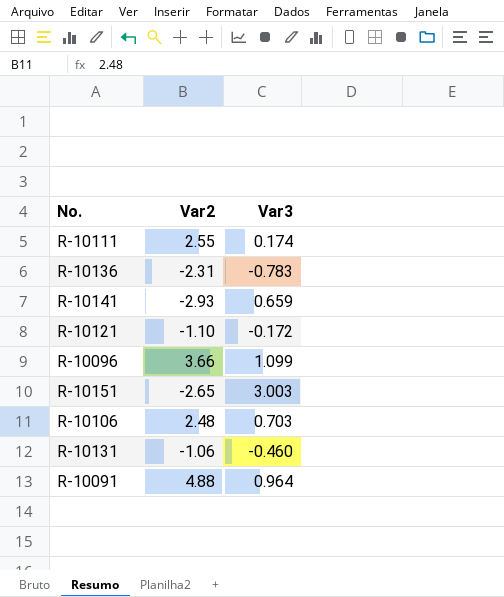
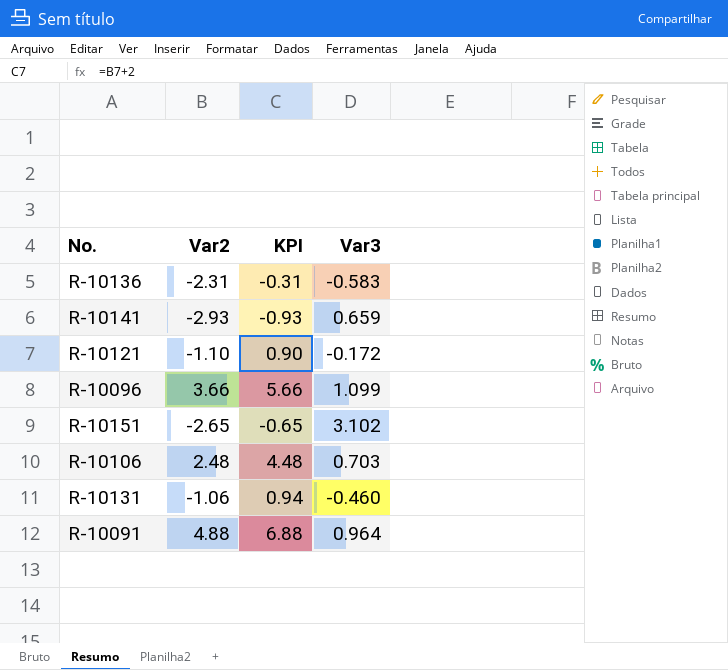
column KPI | formula: none -> [Var2] + 2
row R-10111: 2.55 | 0.174 -> none
R-10136 | Var3: -0.783 -> -0.583
R-10151 | Var3: 3.003 -> 3.102

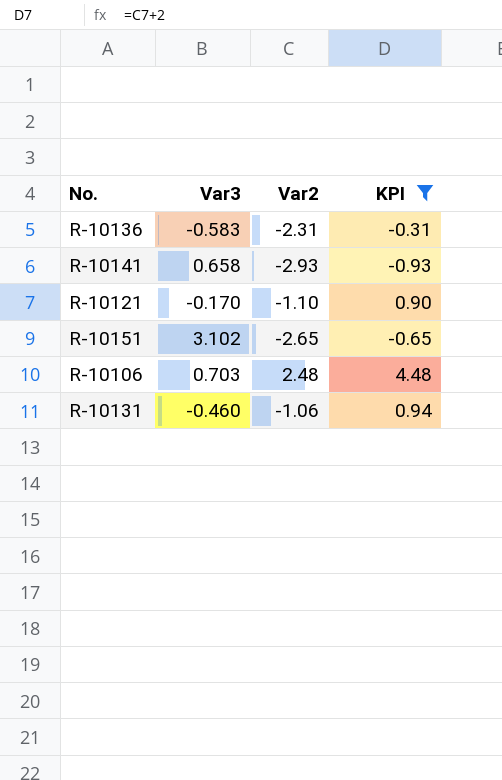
filter: none -> KPI <= 4.48
column Var3 | position: 4 -> 2
R-10141 | Var3: 0.659 -> 0.658
R-10121 | Var3: -0.172 -> -0.170

